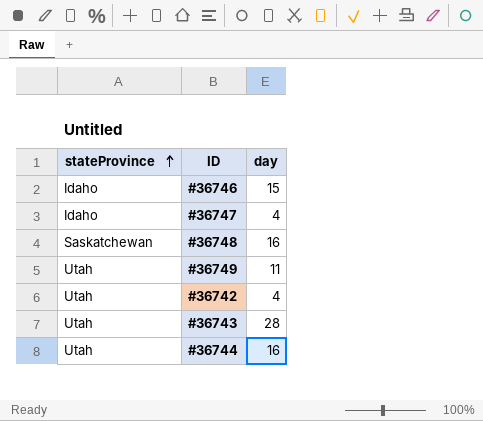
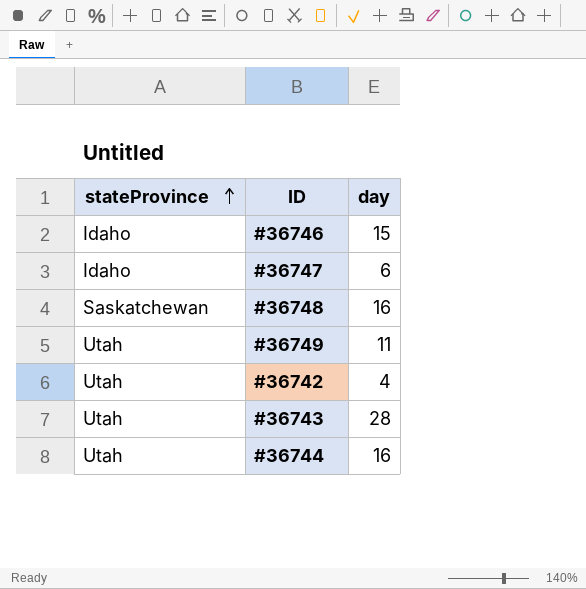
#36747 | day: 4 -> 6

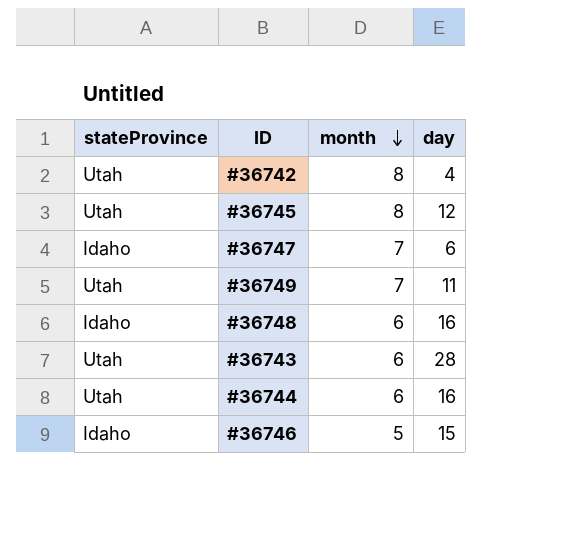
row order: stateProvince ascending -> month descending
column month | position: none -> 3
row #36745: none -> Utah | 8 | 12
#36748 | stateProvince: Saskatchewan -> Idaho

